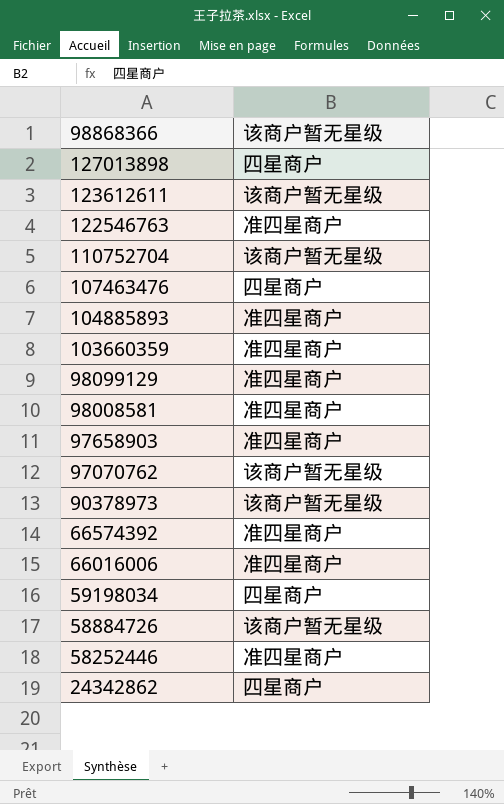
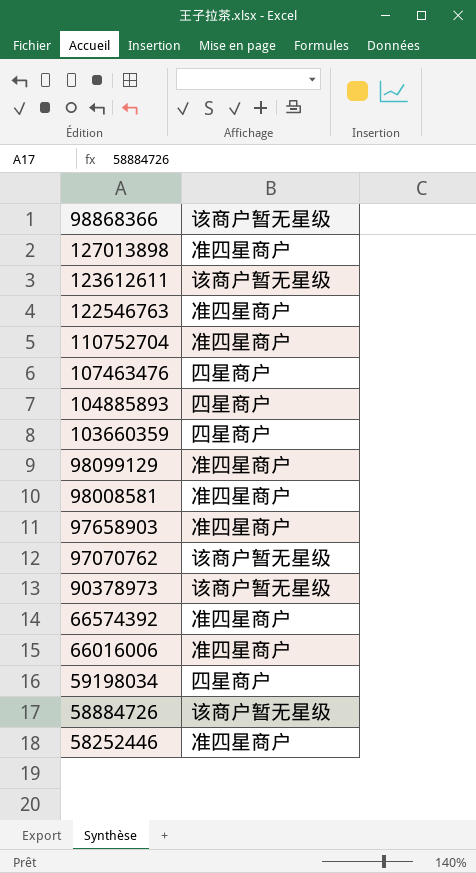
row 24342862: 四星商户 -> none
127013898 | 该商户暂无星级: 四星商户 -> 准四星商户
110752704 | 该商户暂无星级: 该商户暂无星级 -> 准四星商户
104885893 | 该商户暂无星级: 准四星商户 -> 四星商户
103660359 | 该商户暂无星级: 准四星商户 -> 四星商户

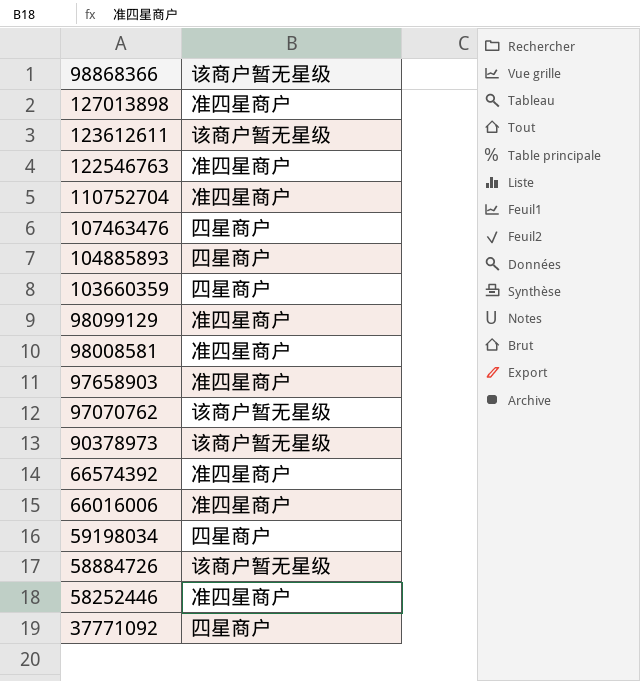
row 37771092: none -> 四星商户

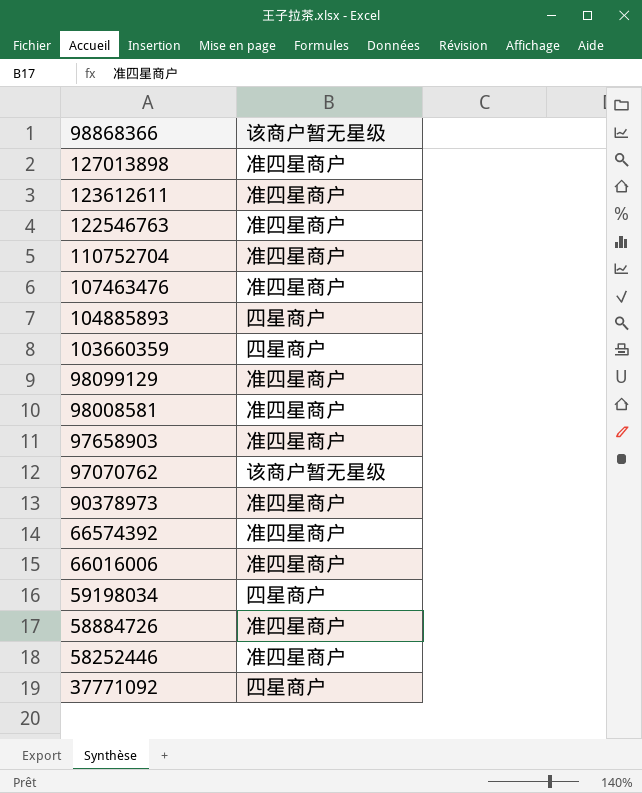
123612611 | 该商户暂无星级: 该商户暂无星级 -> 准四星商户
107463476 | 该商户暂无星级: 四星商户 -> 准四星商户
90378973 | 该商户暂无星级: 该商户暂无星级 -> 准四星商户
58884726 | 该商户暂无星级: 该商户暂无星级 -> 准四星商户

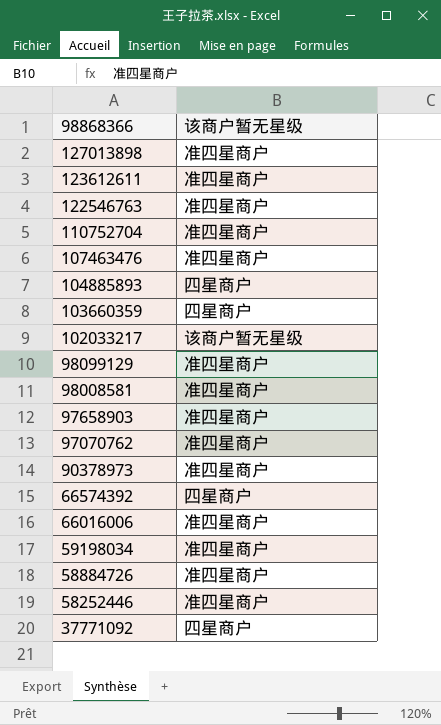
row 102033217: none -> 该商户暂无星级
97070762 | 该商户暂无星级: 该商户暂无星级 -> 准四星商户
66574392 | 该商户暂无星级: 准四星商户 -> 四星商户
59198034 | 该商户暂无星级: 四星商户 -> 准四星商户

